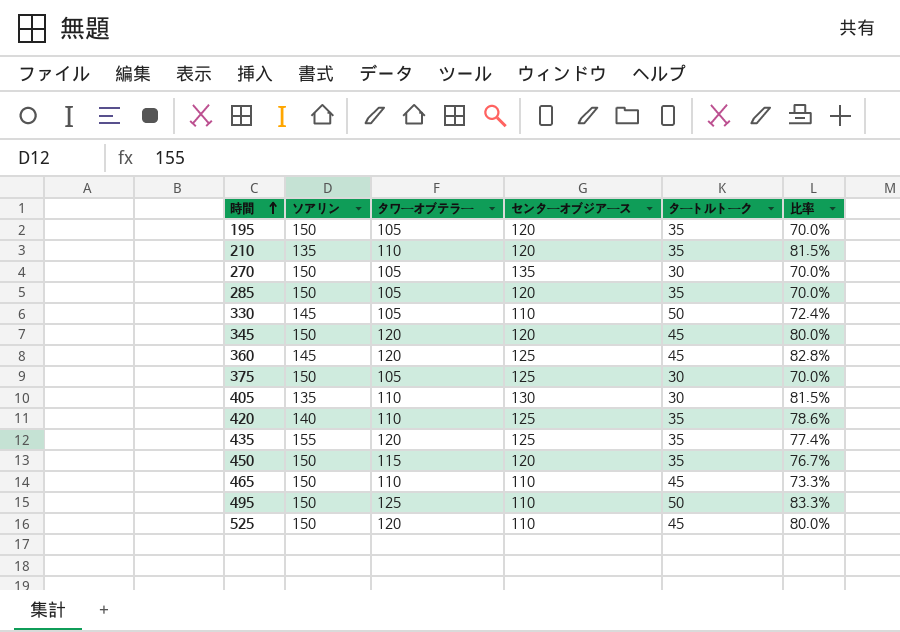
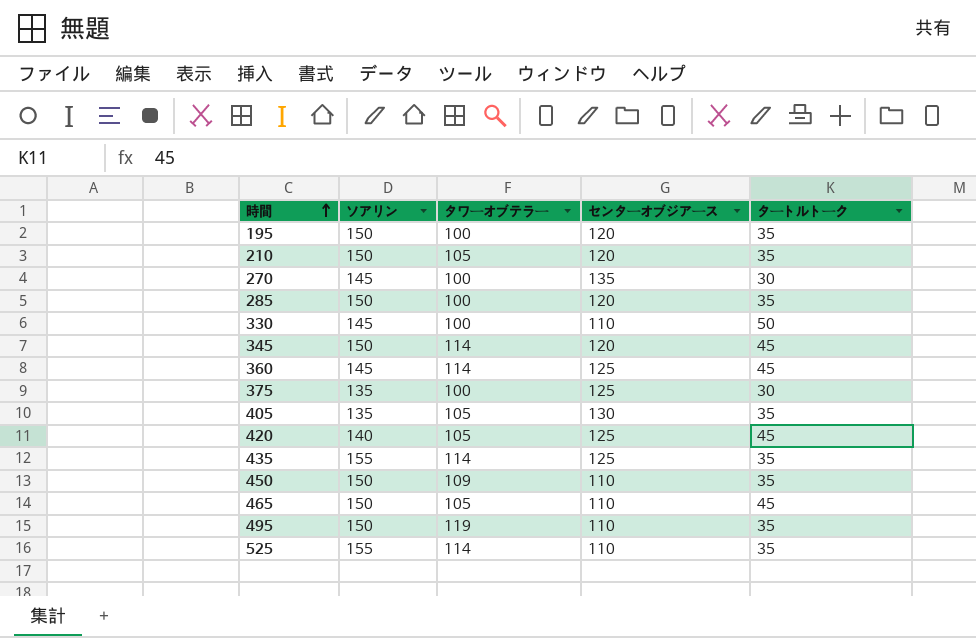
column 比率 | formula: [タワーオブテラー] / [ソアリン] -> none
195 | タワーオブテラー: 105 -> 100
210 | ソアリン: 135 -> 150
210 | タワーオブテラー: 110 -> 105
270 | ソアリン: 150 -> 145
270 | タワーオブテラー: 105 -> 100
285 | タワーオブテラー: 105 -> 100
330 | タワーオブテラー: 105 -> 100
345 | タワーオブテラー: 120 -> 114
360 | タワーオブテラー: 120 -> 114
375 | ソアリン: 150 -> 135
375 | タワーオブテラー: 105 -> 100
405 | タワーオブテラー: 110 -> 105
405 | タートルトーク: 30 -> 35
420 | タワーオブテラー: 110 -> 105
420 | タートルトーク: 35 -> 45
435 | タワーオブテラー: 120 -> 114
450 | タワーオブテラー: 115 -> 109
450 | センターオブジアース: 120 -> 110
465 | タワーオブテラー: 110 -> 105
495 | タワーオブテラー: 125 -> 119
495 | タートルトーク: 50 -> 35
525 | ソアリン: 150 -> 155
525 | タワーオブテラー: 120 -> 114
525 | タートルトーク: 45 -> 35

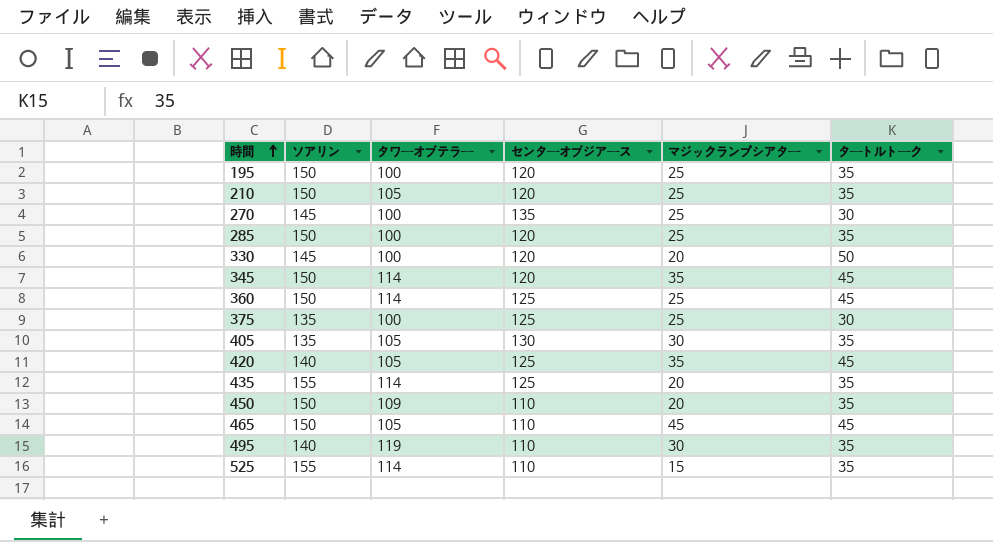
column マジックランプシアター | position: none -> 5
330 | センターオブジアース: 110 -> 120
360 | ソアリン: 145 -> 150
495 | ソアリン: 150 -> 140

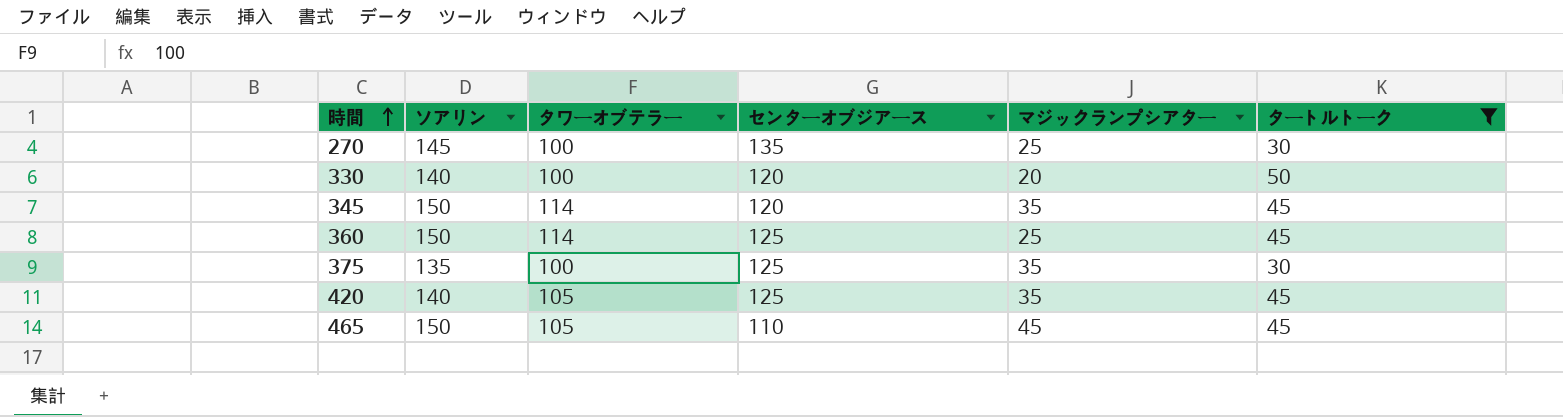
filter: none -> タートルトーク != 35
330 | ソアリン: 145 -> 140
375 | マジックランプシアター: 25 -> 35

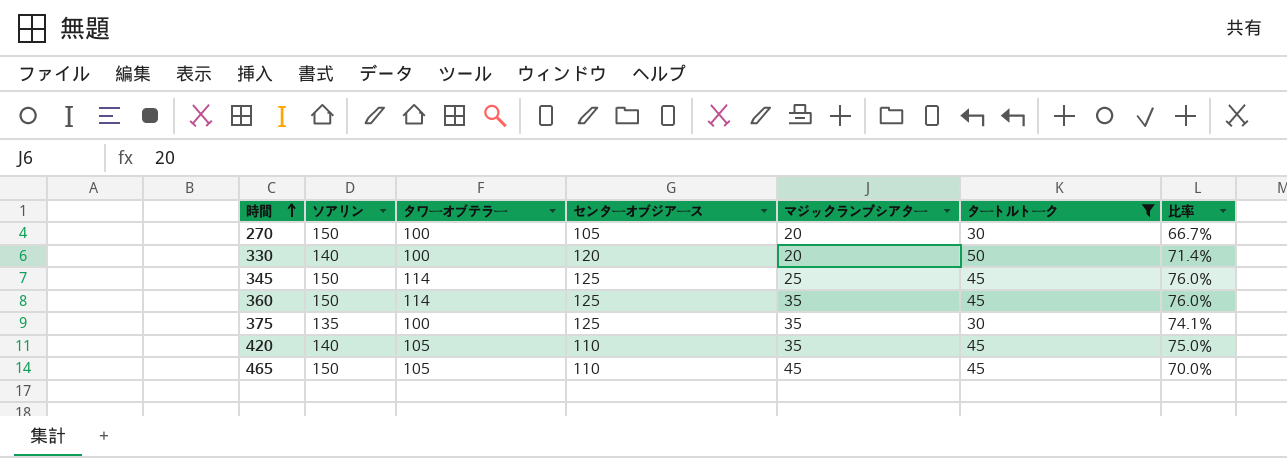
column 比率 | formula: none -> [タワーオブテラー] / [ソアリン]
270 | ソアリン: 145 -> 150
270 | センターオブジアース: 135 -> 105
270 | マジックランプシアター: 25 -> 20
345 | センターオブジアース: 120 -> 125
345 | マジックランプシアター: 35 -> 25
360 | マジックランプシアター: 25 -> 35
420 | センターオブジアース: 125 -> 110

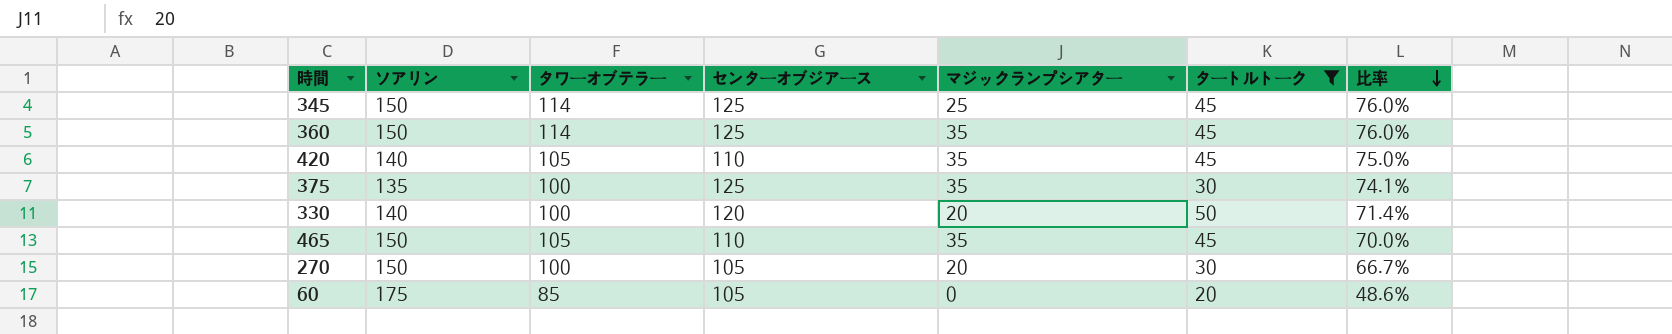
row order: 時間 ascending -> 比率 descending
465 | マジックランプシアター: 45 -> 35
row 60: none -> 175 | 85 | 105 | 0 | 20 | 48.6%

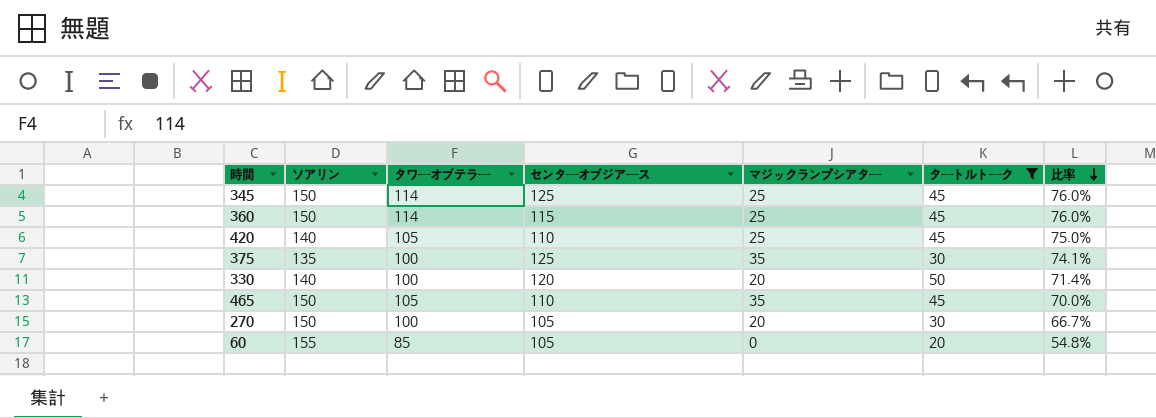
360 | センターオブジアース: 125 -> 115
360 | マジックランプシアター: 35 -> 25
420 | マジックランプシアター: 35 -> 25
60 | ソアリン: 175 -> 155
60 | 比率: 48.6% -> 54.8%

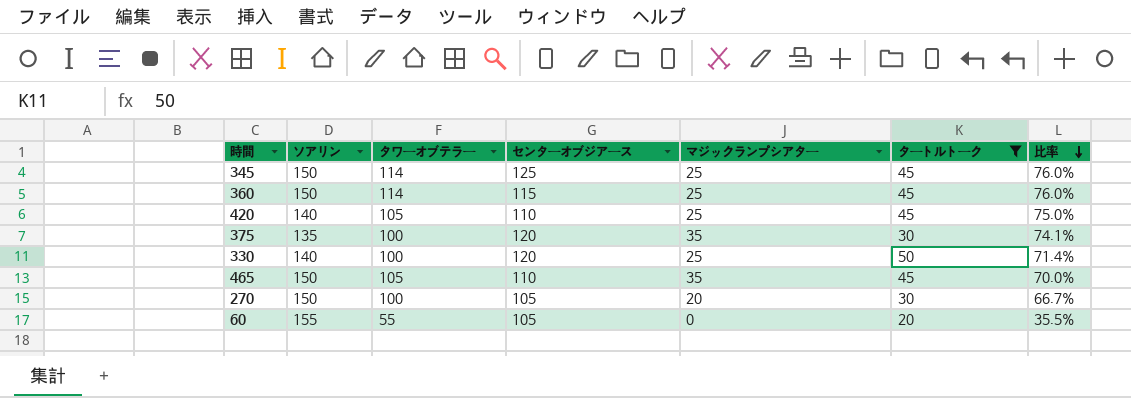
375 | センターオブジアース: 125 -> 120
330 | マジックランプシアター: 20 -> 25
60 | タワーオブテラー: 85 -> 55
60 | 比率: 54.8% -> 35.5%

